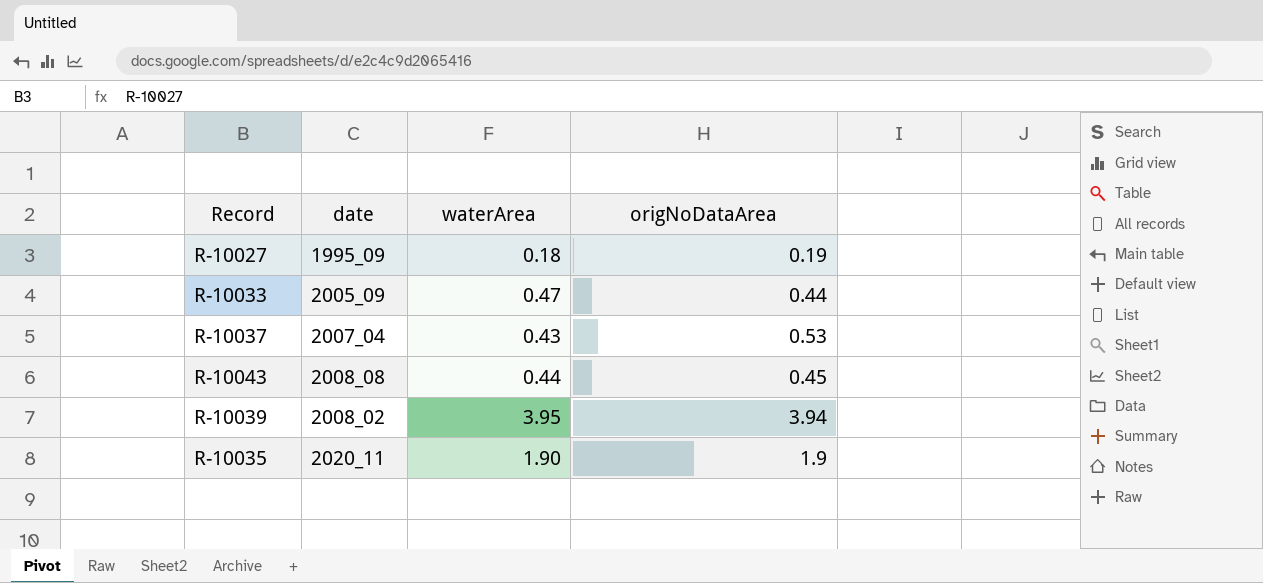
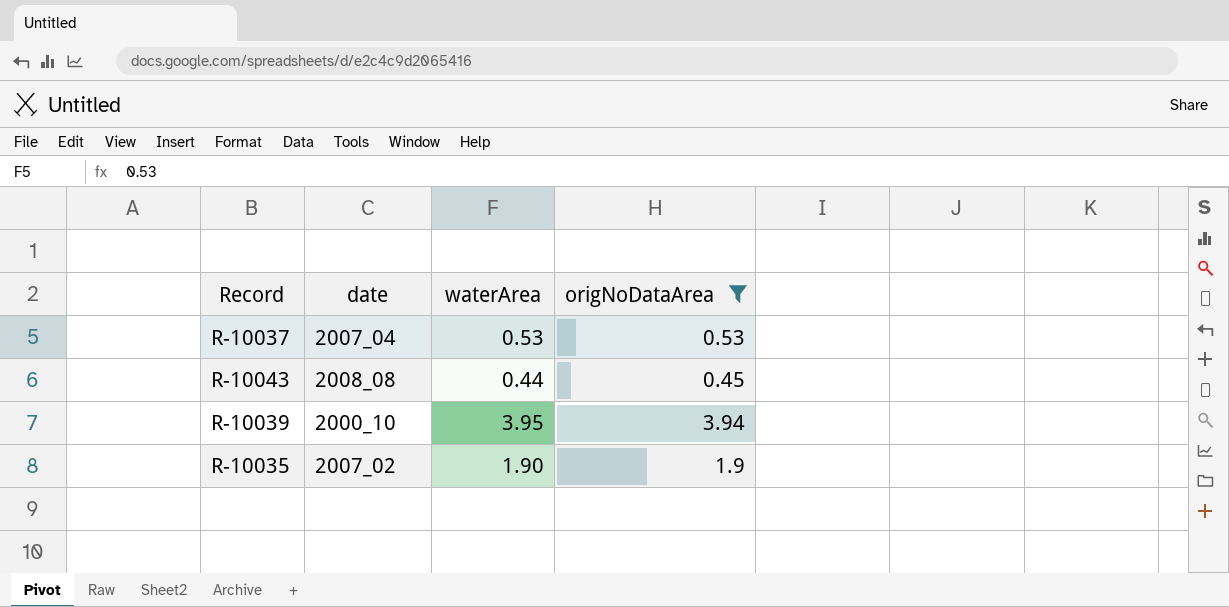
filter: none -> origNoDataArea >= 0.45
R-10037 | waterArea: 0.43 -> 0.53
R-10039 | date: 2008_02 -> 2000_10
R-10035 | date: 2020_11 -> 2007_02

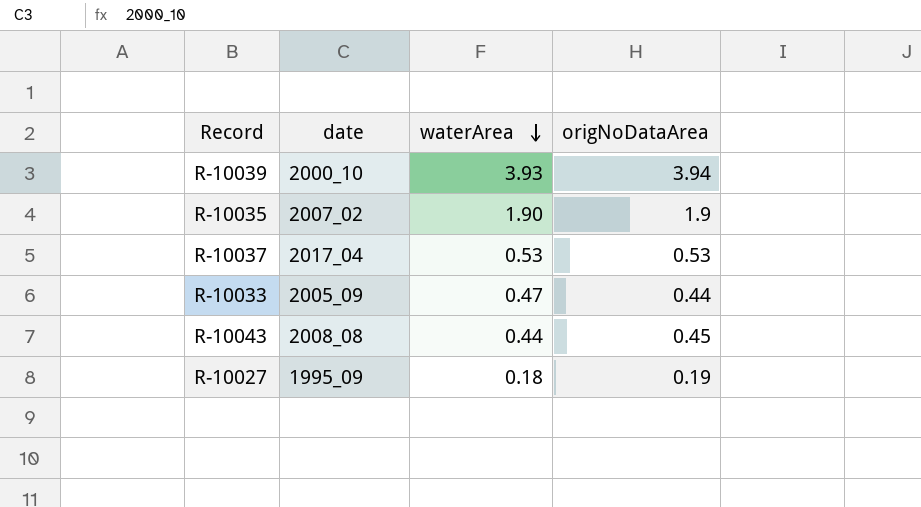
filter: origNoDataArea >= 0.45 -> none
row order: none -> waterArea descending
R-10039 | waterArea: 3.95 -> 3.93
R-10037 | date: 2007_04 -> 2017_04

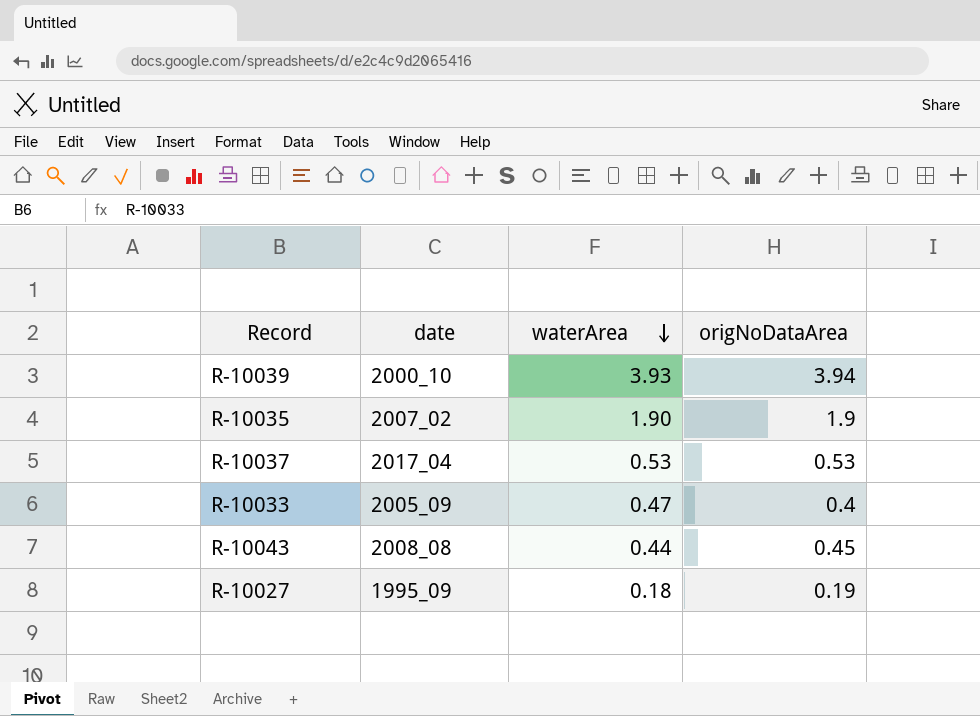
R-10033 | origNoDataArea: 0.44 -> 0.4

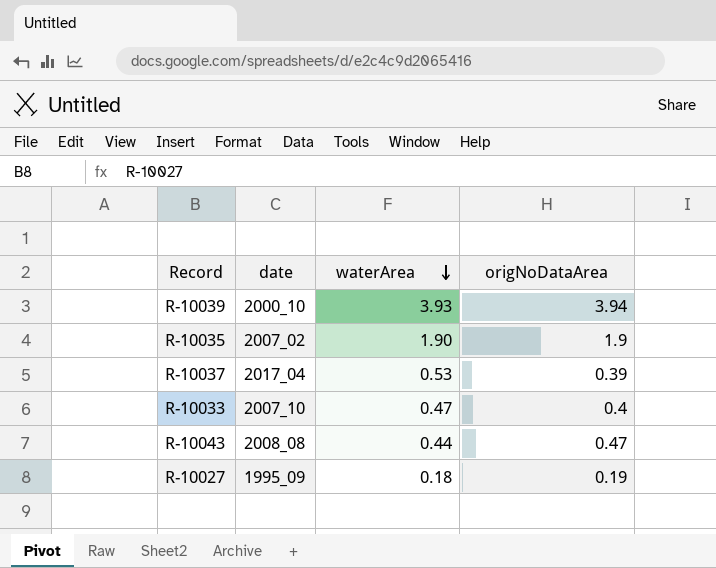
R-10037 | origNoDataArea: 0.53 -> 0.39
R-10033 | date: 2005_09 -> 2007_10
R-10043 | origNoDataArea: 0.45 -> 0.47

